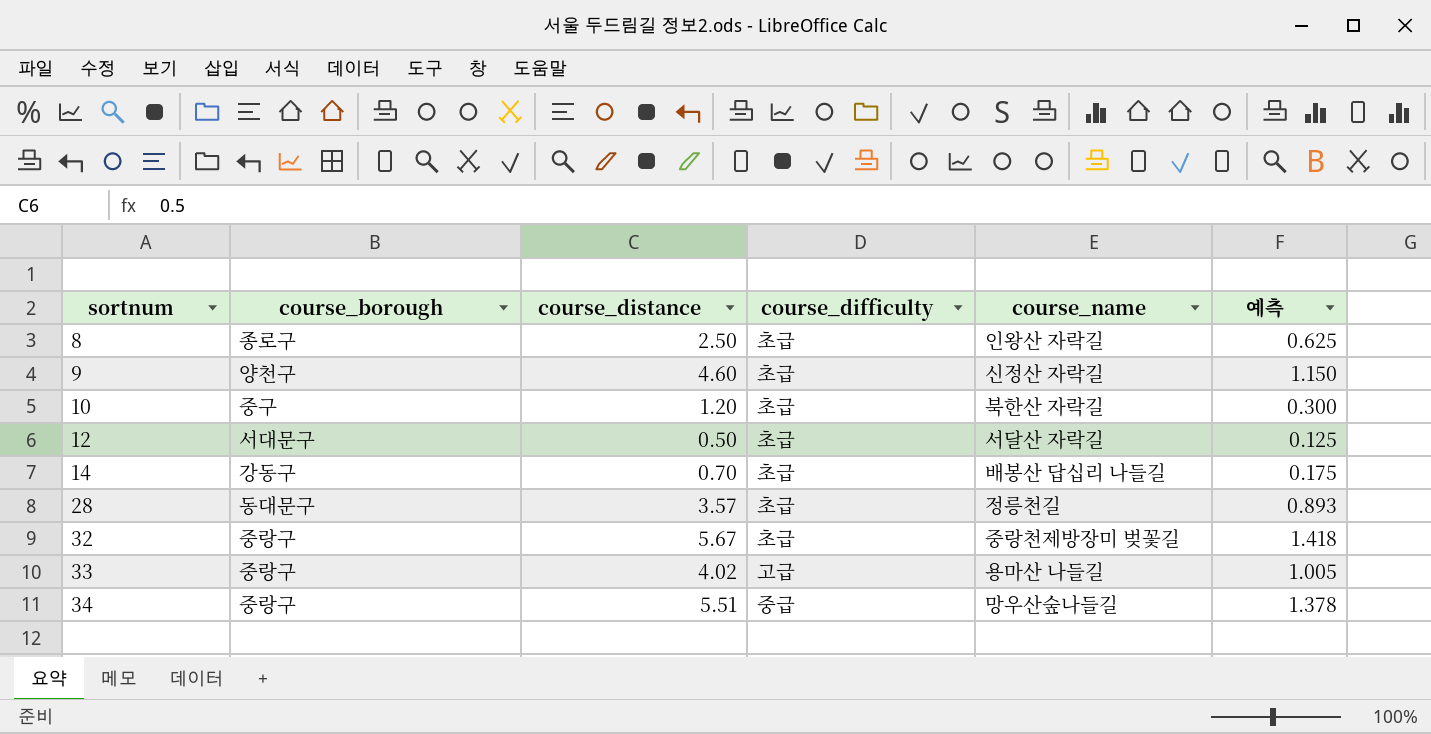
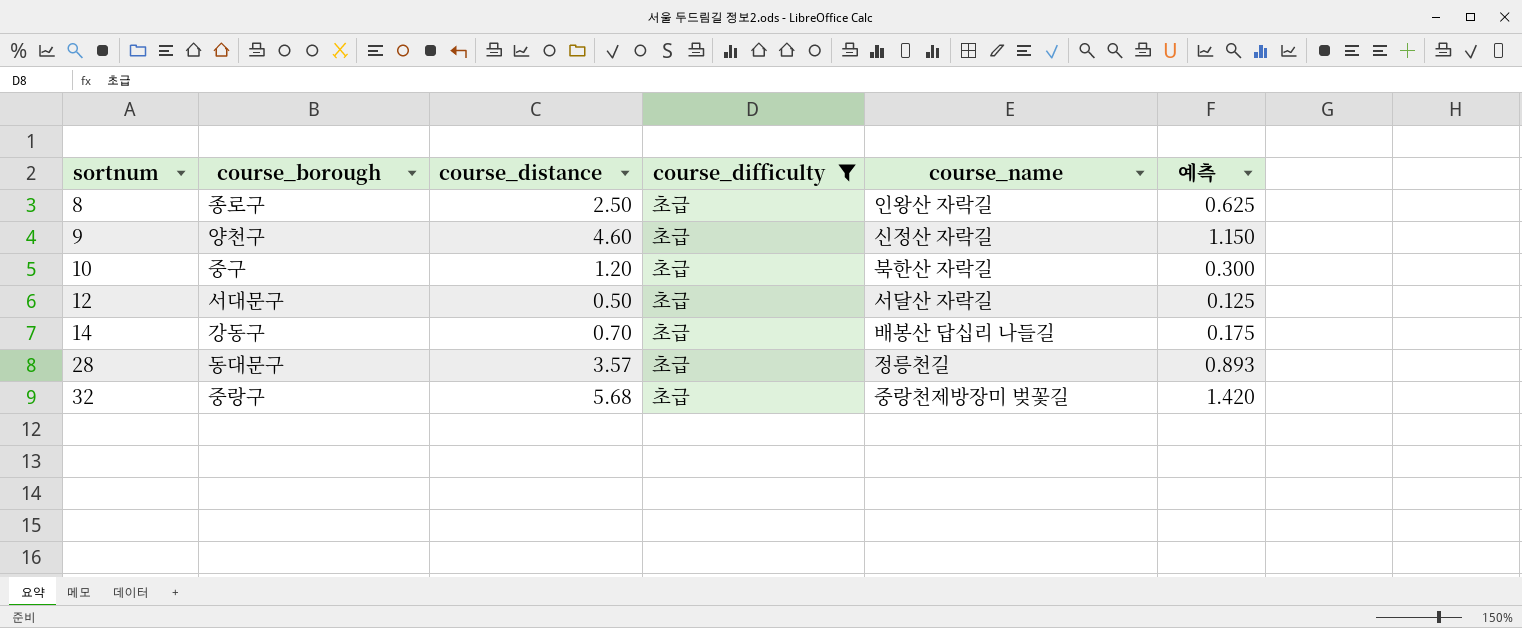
filter: none -> course_difficulty = 초급
32 | course_distance: 5.67 -> 5.68
32 | 예측: 1.418 -> 1.420

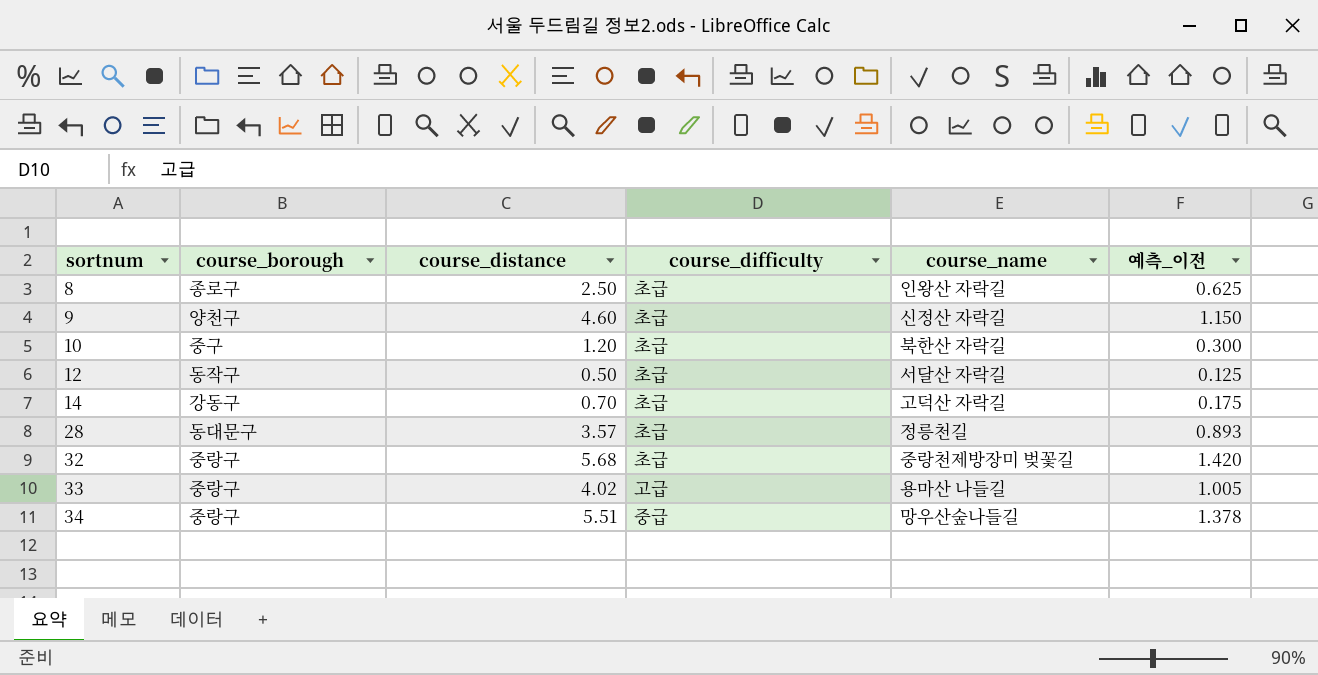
filter: course_difficulty = 초급 -> none
column name: 예측 -> 예측_이전
12 | course_borough: 서대문구 -> 동작구
14 | course_name: 배봉산 답십리 나들길 -> 고덕산 자락길

